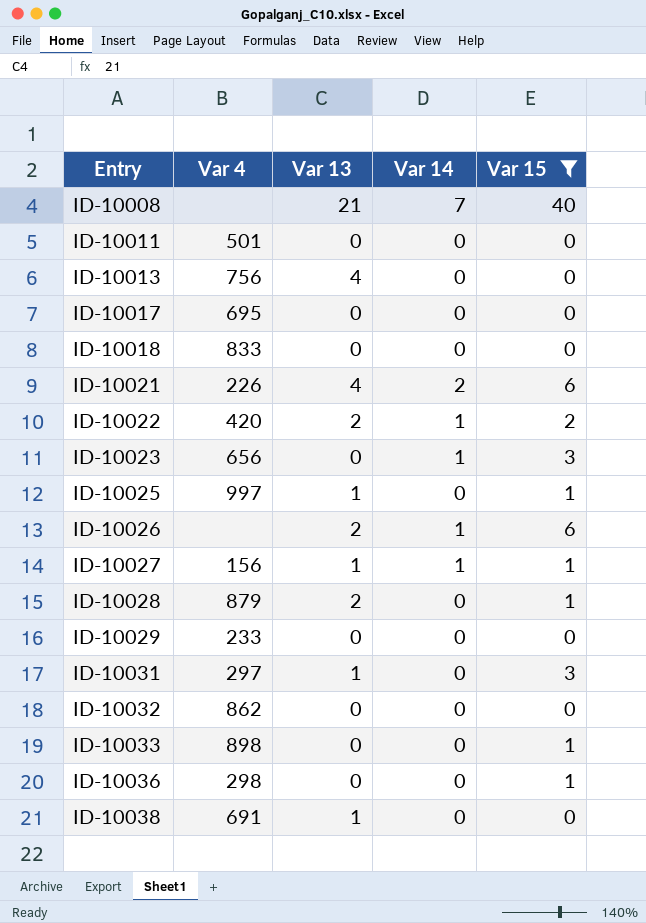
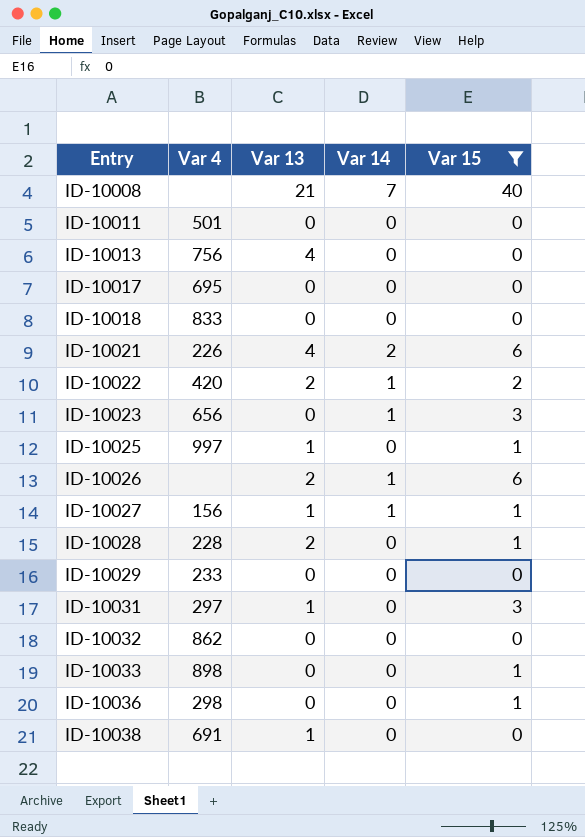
ID-10028 | Var 4: 879 -> 228

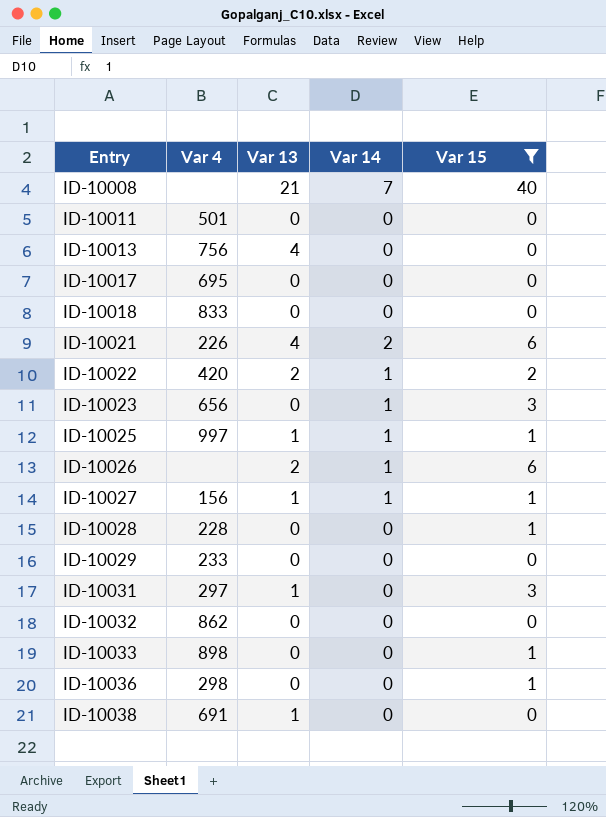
ID-10025 | Var 14: 0 -> 1
ID-10028 | Var 13: 2 -> 0

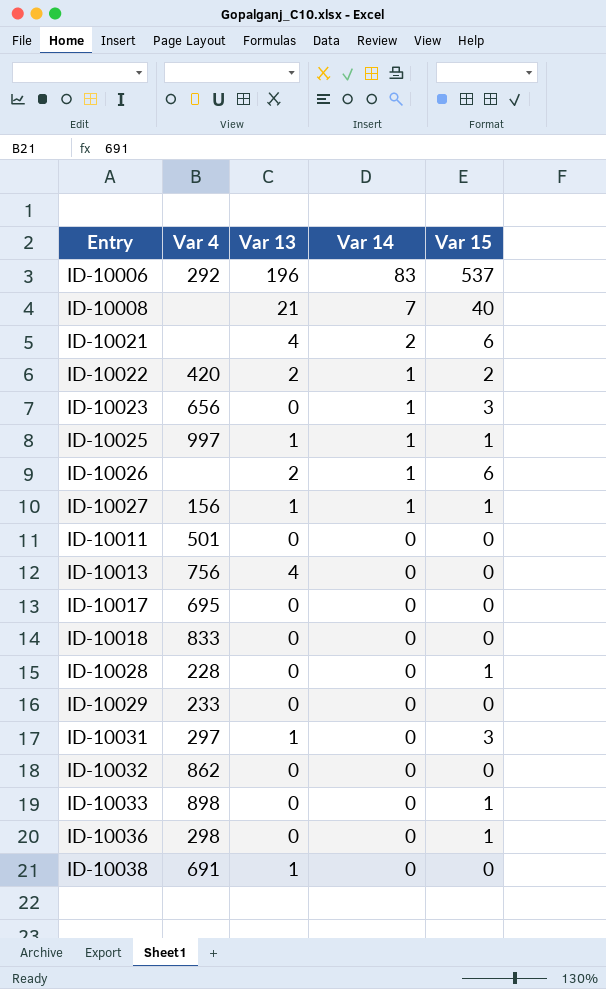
filter: Var 15 != 537 -> none
row order: Entry ascending -> Var 14 descending
ID-10021 | Var 4: 226 -> none

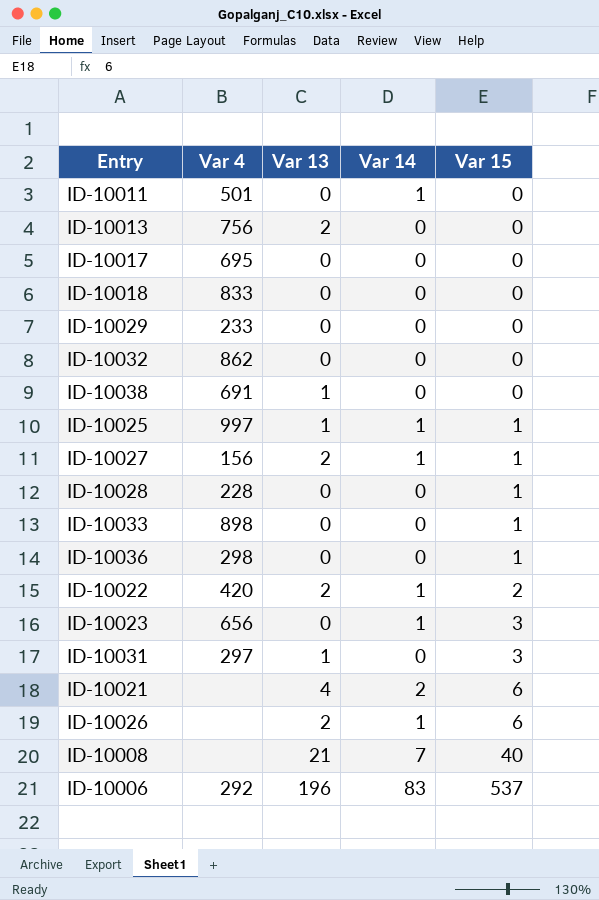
row order: Var 14 descending -> Var 15 ascending
ID-10011 | Var 14: 0 -> 1
ID-10013 | Var 13: 4 -> 2
ID-10027 | Var 13: 1 -> 2

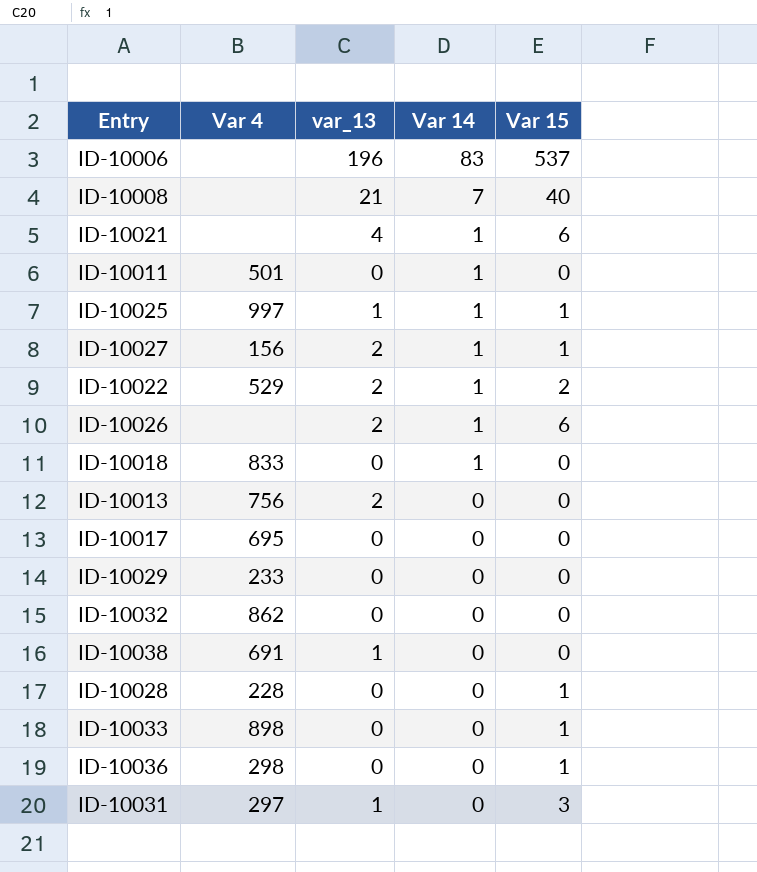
row order: Var 15 ascending -> Var 14 descending
column name: Var 13 -> var_13
row ID-10023: 656 | 0 | 1 | 3 -> none
ID-10006 | Var 4: 292 -> none
ID-10021 | Var 14: 2 -> 1
ID-10022 | Var 4: 420 -> 529
ID-10018 | Var 14: 0 -> 1

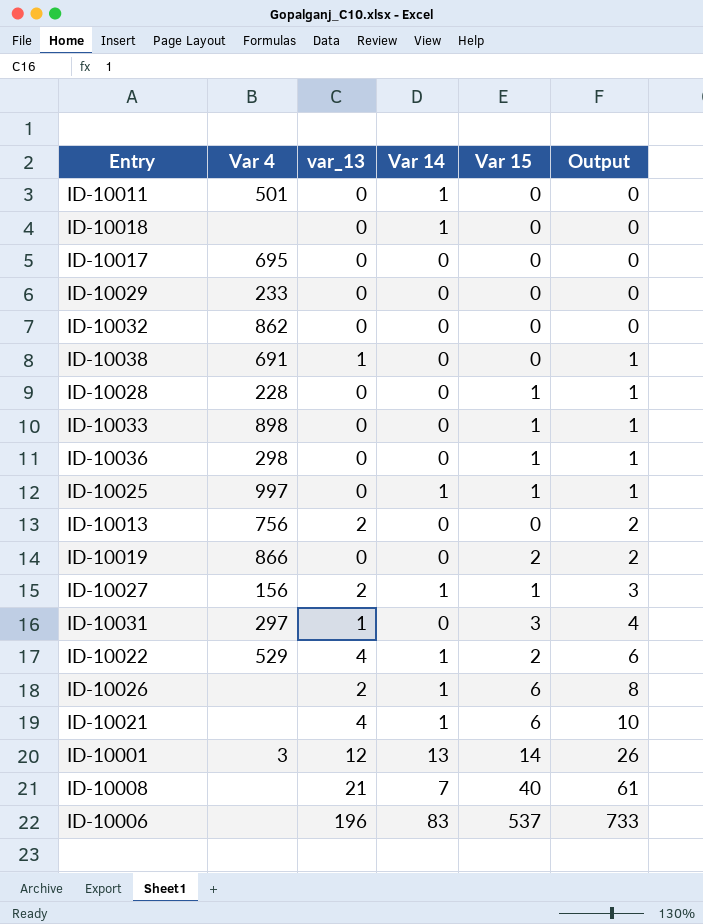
row order: Var 14 descending -> Output ascending
column Output | formula: none -> [var_13] + [Var 15]
ID-10018 | Var 4: 833 -> none
ID-10025 | var_13: 1 -> 0
row ID-10019: none -> 866 | 0 | 0 | 2 | 2
ID-10022 | var_13: 2 -> 4
row ID-10001: none -> 3 | 12 | 13 | 14 | 26

